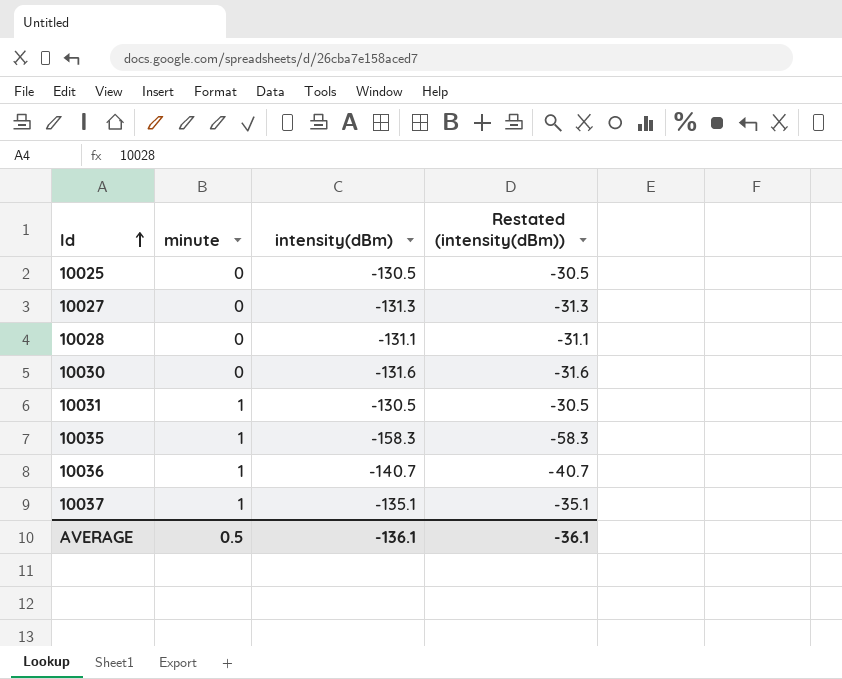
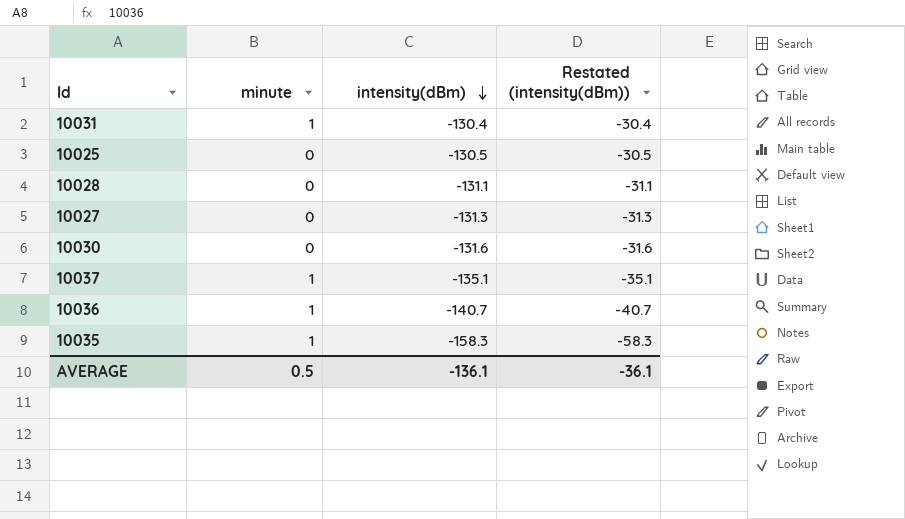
row order: Id ascending -> intensity(dBm) descending
10031 | intensity(dBm): -130.5 -> -130.4
10031 | Restated (intensity(dBm)): -30.5 -> -30.4

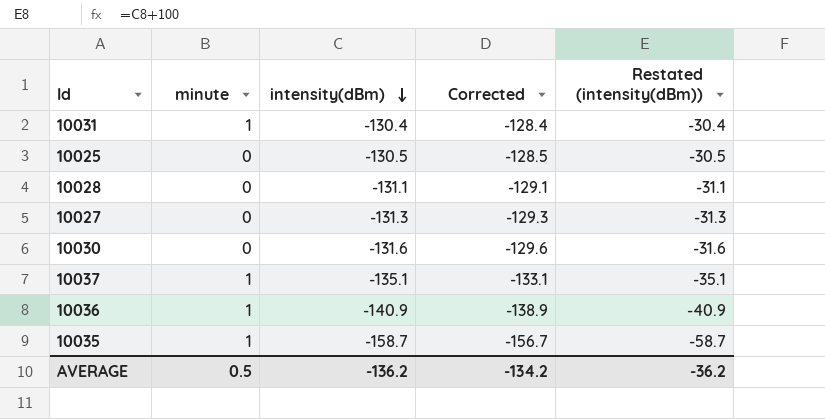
column Corrected | formula: none -> [intensity(dBm)] + 2
10036 | intensity(dBm): -140.7 -> -140.9
10036 | Restated (intensity(dBm)): -40.7 -> -40.9
10035 | intensity(dBm): -158.3 -> -158.7
10035 | Restated (intensity(dBm)): -58.3 -> -58.7
AVERAGE | intensity(dBm): -136.1 -> -136.2
AVERAGE | Restated (intensity(dBm)): -36.1 -> -36.2

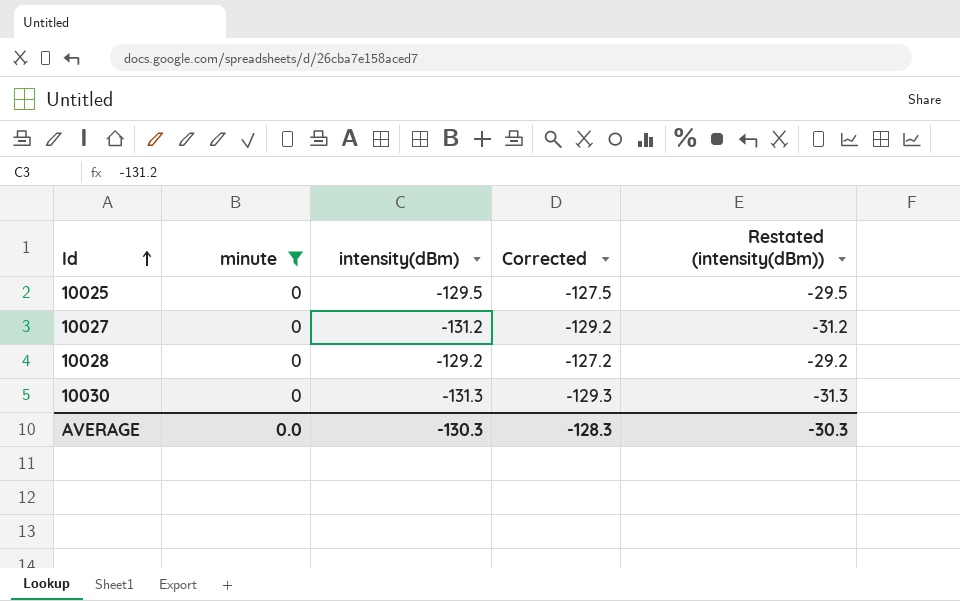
filter: none -> minute = 0
row order: intensity(dBm) descending -> Id ascending
10025 | intensity(dBm): -130.5 -> -129.5
10025 | Corrected: -128.5 -> -127.5
10025 | Restated (intensity(dBm)): -30.5 -> -29.5
10027 | intensity(dBm): -131.3 -> -131.2
10027 | Corrected: -129.3 -> -129.2
10027 | Restated (intensity(dBm)): -31.3 -> -31.2
10028 | intensity(dBm): -131.1 -> -129.2
10028 | Corrected: -129.1 -> -127.2
10028 | Restated (intensity(dBm)): -31.1 -> -29.2
10030 | intensity(dBm): -131.6 -> -131.3
10030 | Corrected: -129.6 -> -129.3
10030 | Restated (intensity(dBm)): -31.6 -> -31.3
AVERAGE | minute: 0.5 -> 0.0
AVERAGE | intensity(dBm): -136.2 -> -130.3
AVERAGE | Corrected: -134.2 -> -128.3
AVERAGE | Restated (intensity(dBm)): -36.2 -> -30.3

